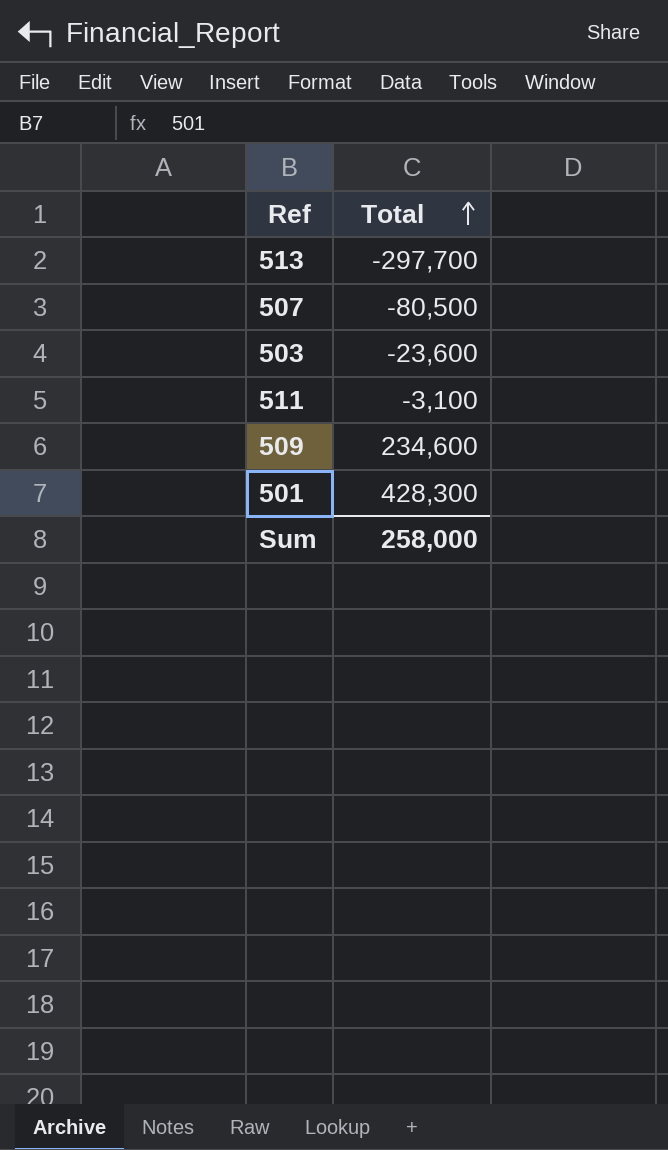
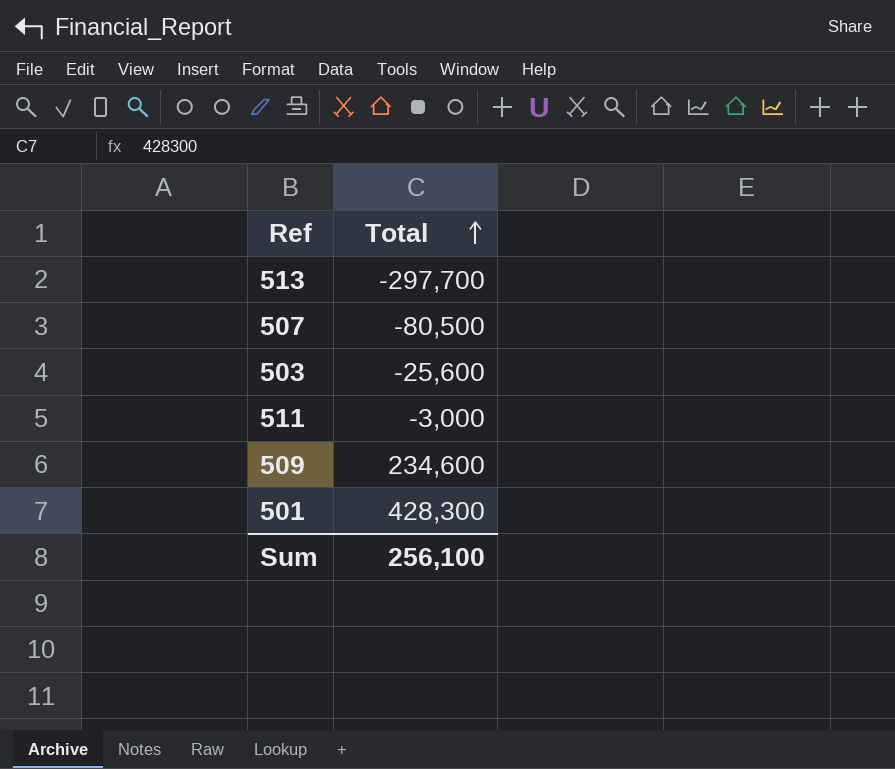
503 | Total: -23,600 -> -25,600
511 | Total: -3,100 -> -3,000
Sum | Total: 258,000 -> 256,100

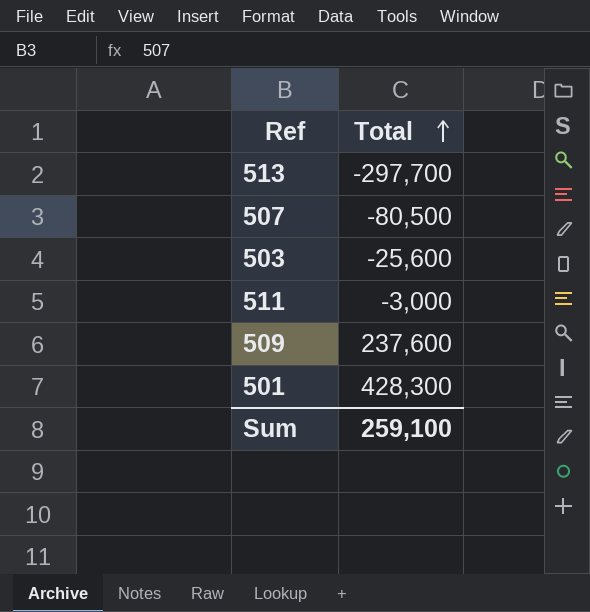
509 | Total: 234,600 -> 237,600
Sum | Total: 256,100 -> 259,100

